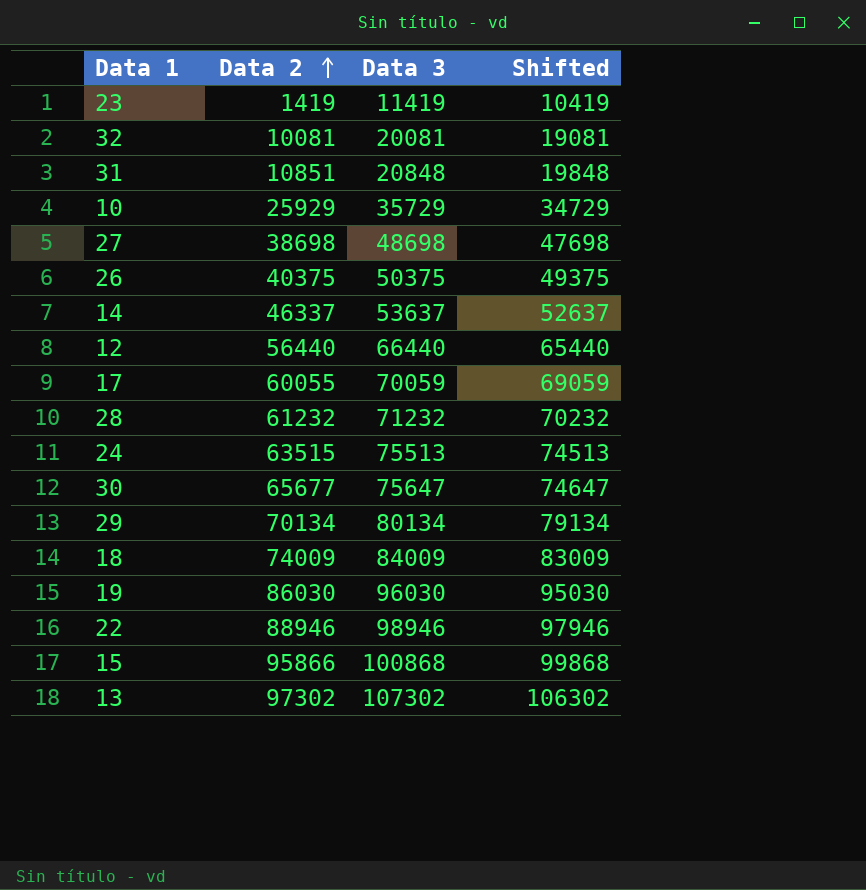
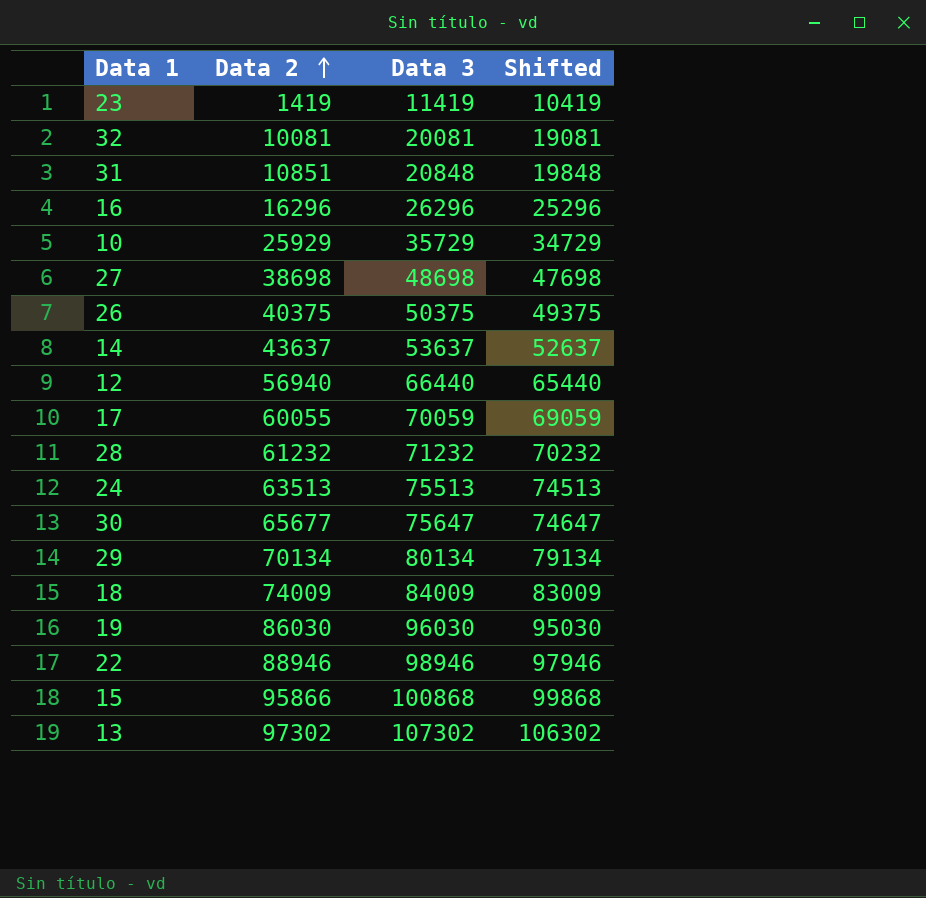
row 16: none -> 16296 | 26296 | 25296
14 | Data 2: 46337 -> 43637
12 | Data 2: 56440 -> 56940
24 | Data 2: 63515 -> 63513

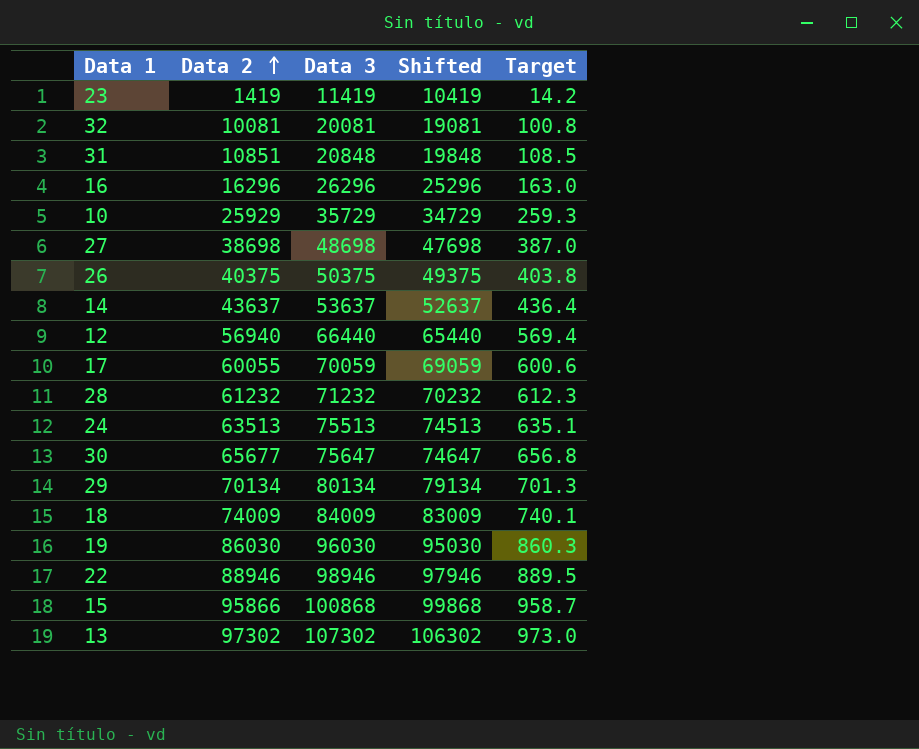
column Target | formula: none -> [Data 2] * 0.01

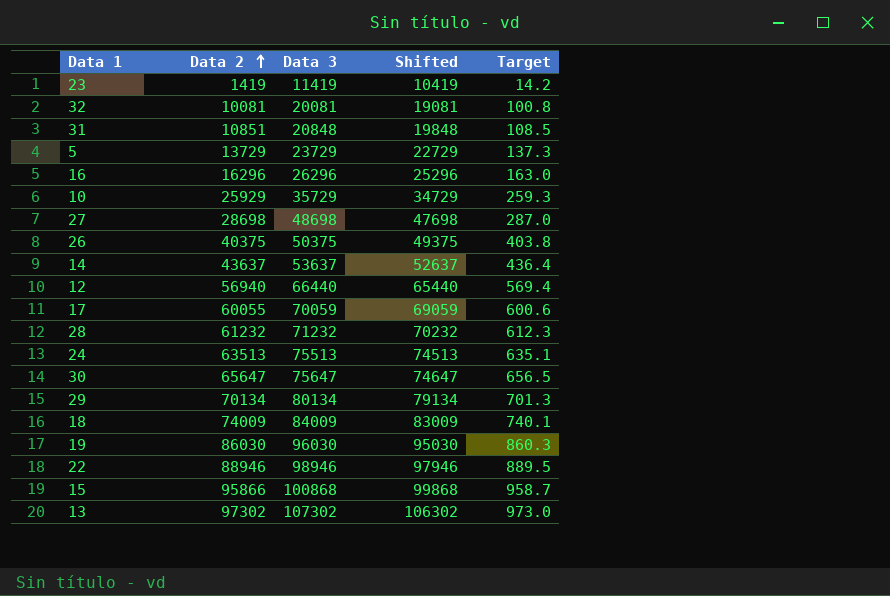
row 5: none -> 13729 | 23729 | 22729 | 137.3
27 | Data 2: 38698 -> 28698
27 | Target: 387.0 -> 287.0
30 | Data 2: 65677 -> 65647
30 | Target: 656.8 -> 656.5

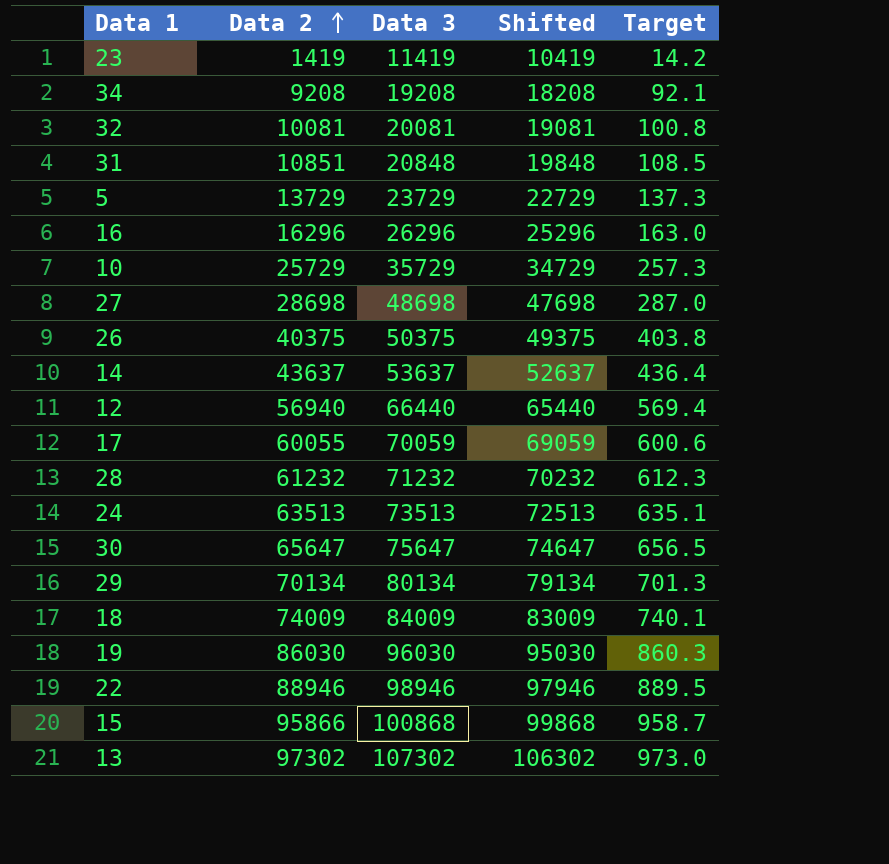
row 34: none -> 9208 | 19208 | 18208 | 92.1
10 | Data 2: 25929 -> 25729
10 | Target: 259.3 -> 257.3
24 | Data 3: 75513 -> 73513
24 | Shifted: 74513 -> 72513

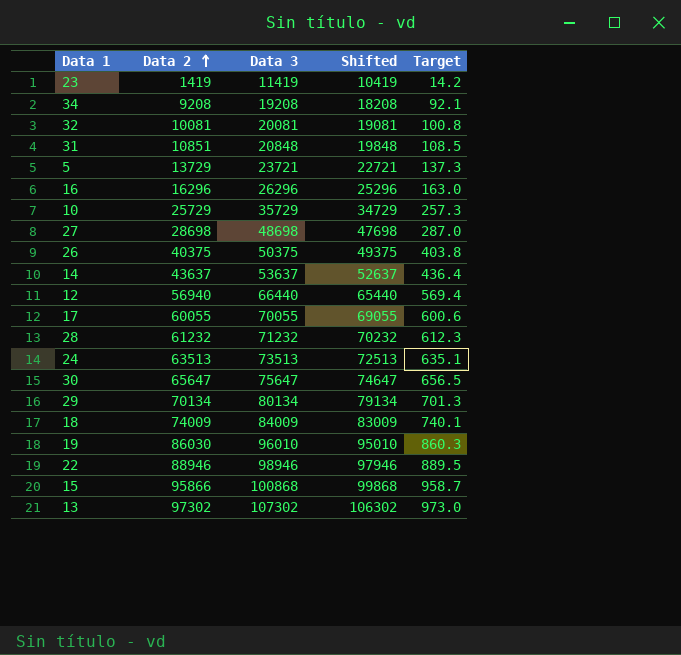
5 | Data 3: 23729 -> 23721
5 | Shifted: 22729 -> 22721
17 | Data 3: 70059 -> 70055
17 | Shifted: 69059 -> 69055
19 | Data 3: 96030 -> 96010
19 | Shifted: 95030 -> 95010

